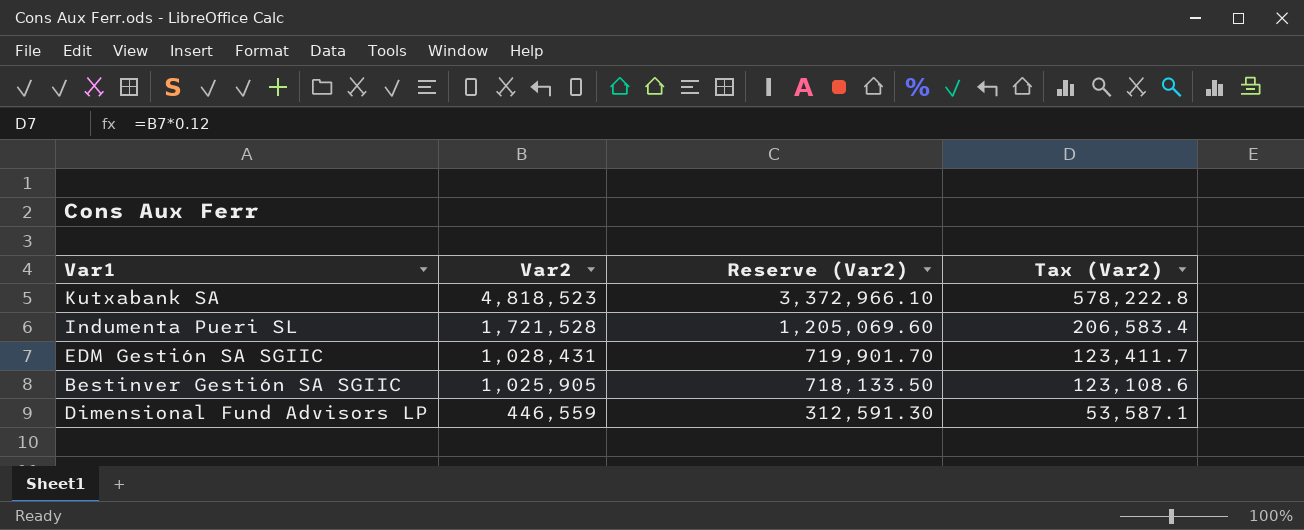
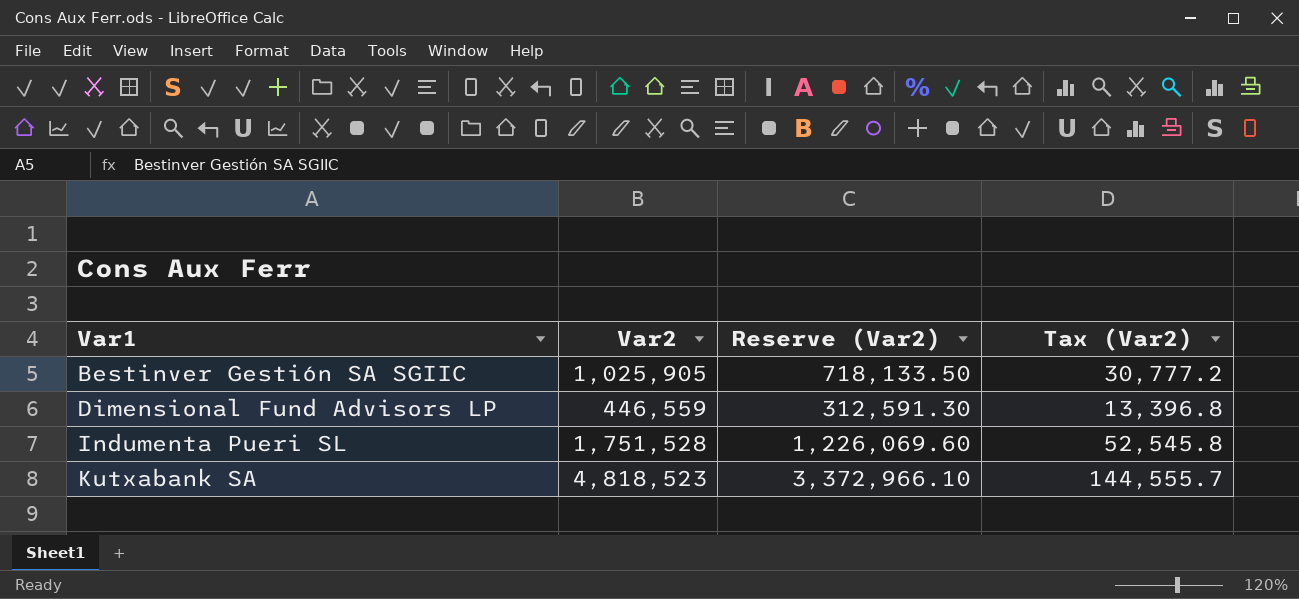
row order: Var2 descending -> Var1 ascending
column Tax (Var2) | formula: [Var2] * 0.12 -> [Var2] * 0.03
row EDM Gestión SA SGIIC: 1,028,431 | 719,901.70 | 123,411.7 -> none
Indumenta Pueri SL | Var2: 1,721,528 -> 1,751,528
Indumenta Pueri SL | Reserve (Var2): 1,205,069.60 -> 1,226,069.60

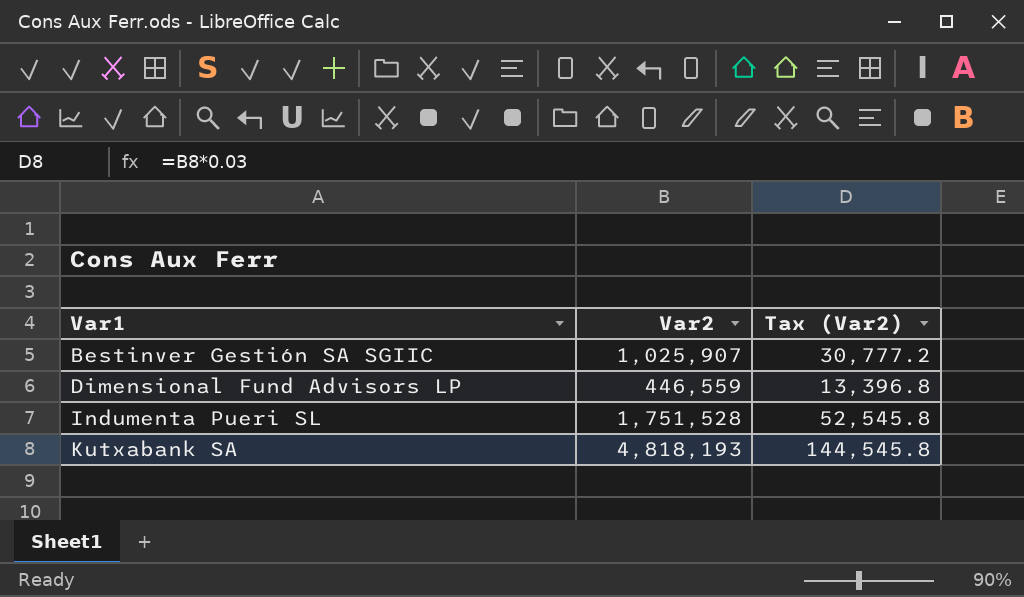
column Reserve (Var2) | formula: [Var2] * 0.7 -> none
Bestinver Gestión SA SGIIC | Var2: 1,025,905 -> 1,025,907
Kutxabank SA | Var2: 4,818,523 -> 4,818,193
Kutxabank SA | Tax (Var2): 144,555.7 -> 144,545.8

